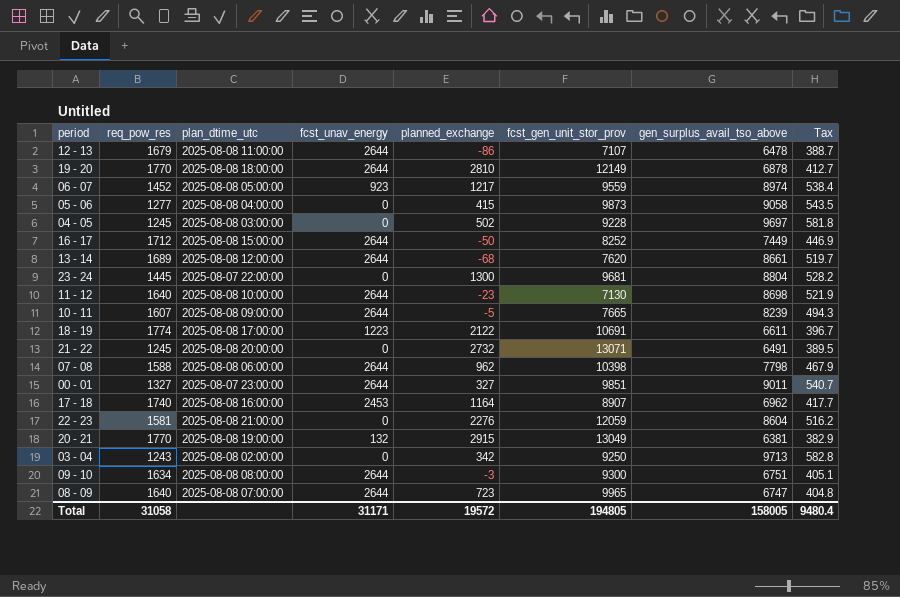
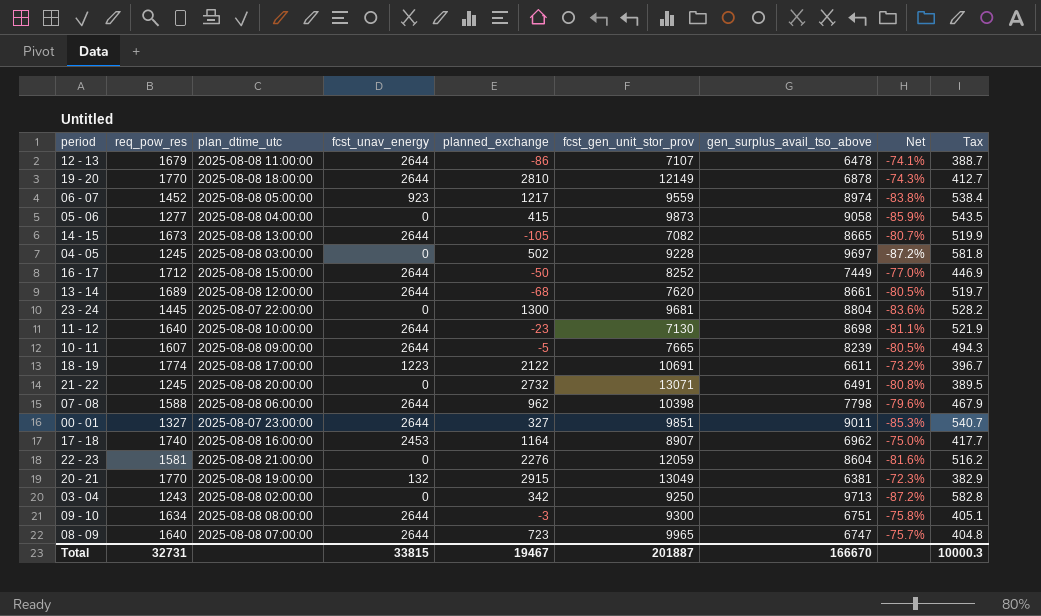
column Net | formula: none -> ([req_pow_res] - [gen_surplus_avail_tso_above]) / [gen_surplus_avail_tso_above]
row 14 - 15: none -> 1673 | 2025-08-08 13:00:00 | 2644 | -105 | 7082 | 8665 | -80.7% | 519.9
Total | req_pow_res: 31058 -> 32731
Total | fcst_unav_energy: 31171 -> 33815
Total | planned_exchange: 19572 -> 19467
Total | fcst_gen_unit_stor_prov: 194805 -> 201887
Total | gen_surplus_avail_tso_above: 158005 -> 166670
Total | Tax: 9480.4 -> 10000.3

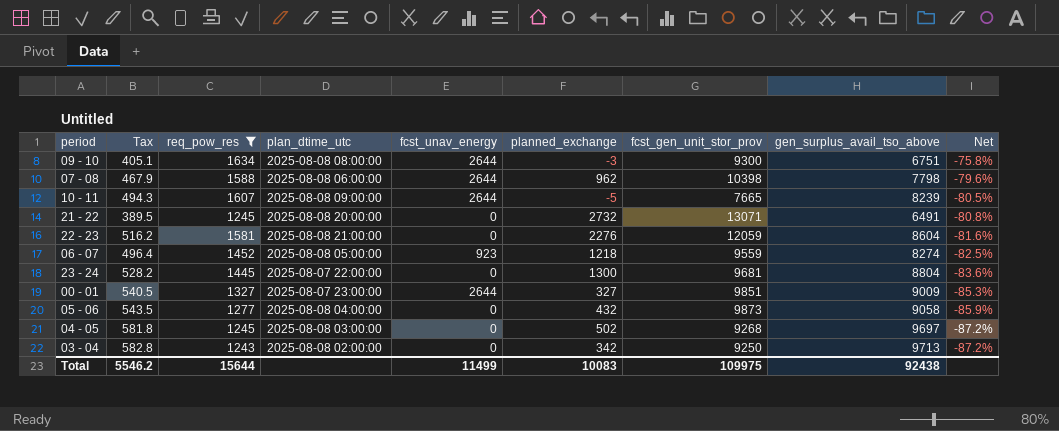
filter: none -> req_pow_res <= 1634
row order: none -> Net descending
column Tax | position: 9 -> 2
06 - 07 | Tax: 538.4 -> 496.4
06 - 07 | planned_exchange: 1217 -> 1218
06 - 07 | gen_surplus_avail_tso_above: 8974 -> 8274
06 - 07 | Net: -83.8% -> -82.5%
00 - 01 | Tax: 540.7 -> 540.5
00 - 01 | gen_surplus_avail_tso_above: 9011 -> 9009
05 - 06 | planned_exchange: 415 -> 432
04 - 05 | fcst_gen_unit_stor_prov: 9228 -> 9268
Total | Tax: 10000.3 -> 5546.2
Total | req_pow_res: 32731 -> 15644
Total | fcst_unav_energy: 33815 -> 11499
Total | planned_exchange: 19467 -> 10083
Total | fcst_gen_unit_stor_prov: 201887 -> 109975
Total | gen_surplus_avail_tso_above: 166670 -> 92438

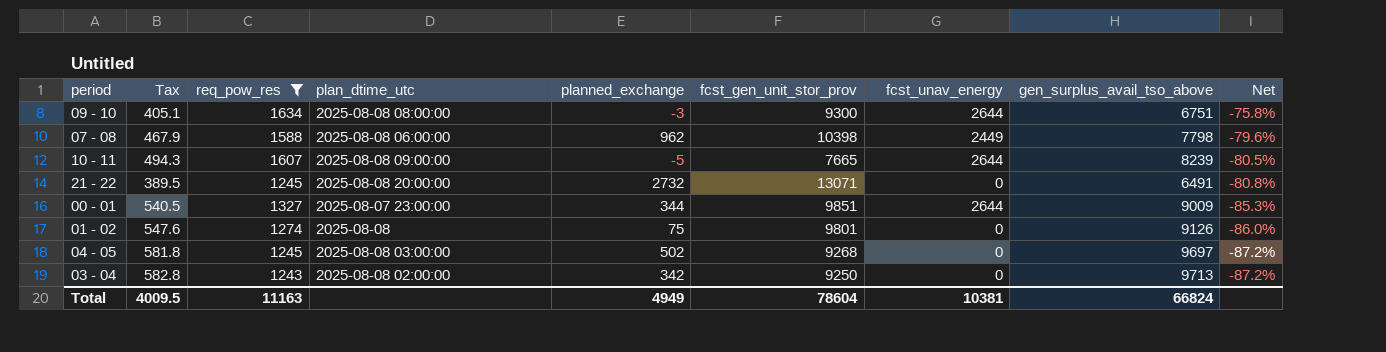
column fcst_unav_energy | position: 5 -> 7
row 22 - 23: 516.2 | 1581 | 2025-08-08 21:00:00 | 0 | 2276 | 12059 | 8604 | -81.6% -> none
row 06 - 07: 496.4 | 1452 | 2025-08-08 05:00:00 | 923 | 1218 | 9559 | 8274 | -82.5% -> none
row 23 - 24: 528.2 | 1445 | 2025-08-07 22:00:00 | 0 | 1300 | 9681 | 8804 | -83.6% -> none
row 05 - 06: 543.5 | 1277 | 2025-08-08 04:00:00 | 0 | 432 | 9873 | 9058 | -85.9% -> none
07 - 08 | fcst_unav_energy: 2644 -> 2449
00 - 01 | planned_exchange: 327 -> 344
row 01 - 02: none -> 547.6 | 1274 | 2025-08-08 | 75 | 9801 | 0 | 9126 | -86.0%
Total | Tax: 5546.2 -> 4009.5
Total | req_pow_res: 15644 -> 11163
Total | planned_exchange: 10083 -> 4949
Total | fcst_gen_unit_stor_prov: 109975 -> 78604
Total | fcst_unav_energy: 11499 -> 10381
Total | gen_surplus_avail_tso_above: 92438 -> 66824

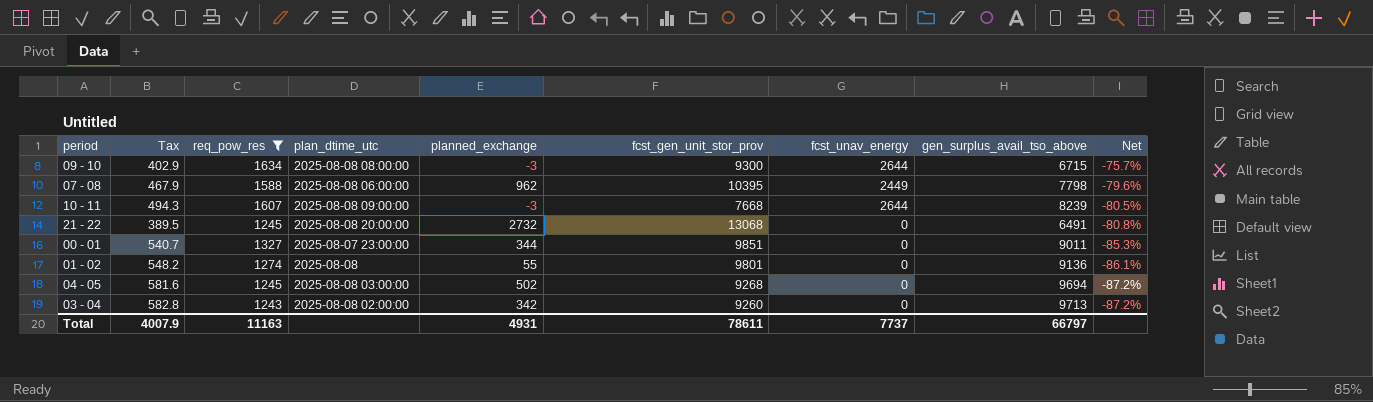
09 - 10 | Tax: 405.1 -> 402.9
09 - 10 | gen_surplus_avail_tso_above: 6751 -> 6715
09 - 10 | Net: -75.8% -> -75.7%
07 - 08 | fcst_gen_unit_stor_prov: 10398 -> 10395
10 - 11 | planned_exchange: -5 -> -3
10 - 11 | fcst_gen_unit_stor_prov: 7665 -> 7668
21 - 22 | fcst_gen_unit_stor_prov: 13071 -> 13068
00 - 01 | Tax: 540.5 -> 540.7
00 - 01 | fcst_unav_energy: 2644 -> 0
00 - 01 | gen_surplus_avail_tso_above: 9009 -> 9011
01 - 02 | Tax: 547.6 -> 548.2
01 - 02 | planned_exchange: 75 -> 55
01 - 02 | gen_surplus_avail_tso_above: 9126 -> 9136
01 - 02 | Net: -86.0% -> -86.1%
04 - 05 | Tax: 581.8 -> 581.6
04 - 05 | gen_surplus_avail_tso_above: 9697 -> 9694
03 - 04 | fcst_gen_unit_stor_prov: 9250 -> 9260
Total | Tax: 4009.5 -> 4007.9
Total | planned_exchange: 4949 -> 4931
Total | fcst_gen_unit_stor_prov: 78604 -> 78611
Total | fcst_unav_energy: 10381 -> 7737
Total | gen_surplus_avail_tso_above: 66824 -> 66797

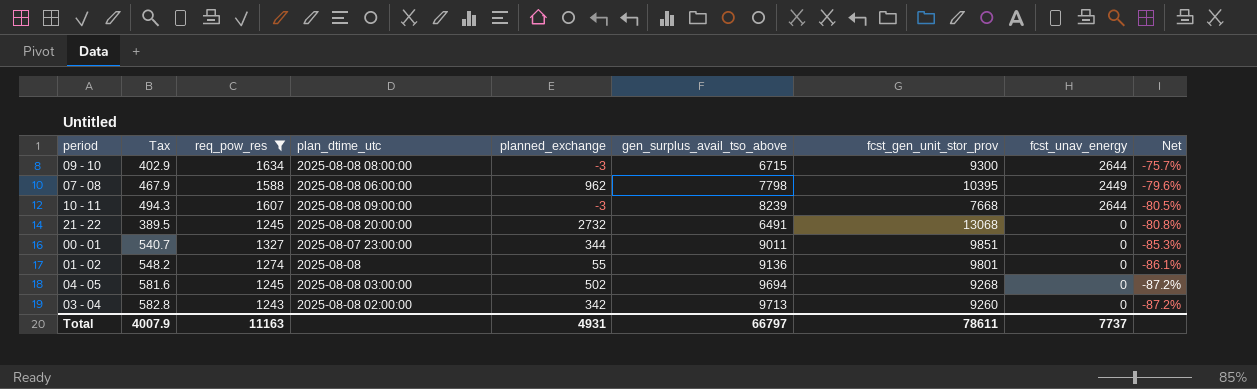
column gen_surplus_avail_tso_above | position: 8 -> 6

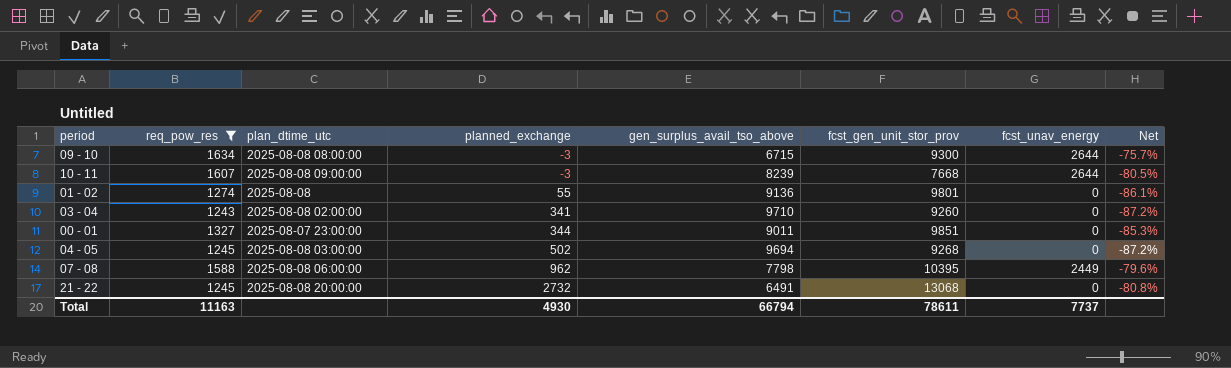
row order: Net descending -> planned_exchange ascending
column Tax | formula: [gen_surplus_avail_tso_above] * 0.06 -> none
03 - 04 | planned_exchange: 342 -> 341
03 - 04 | gen_surplus_avail_tso_above: 9713 -> 9710
Total | planned_exchange: 4931 -> 4930
Total | gen_surplus_avail_tso_above: 66797 -> 66794

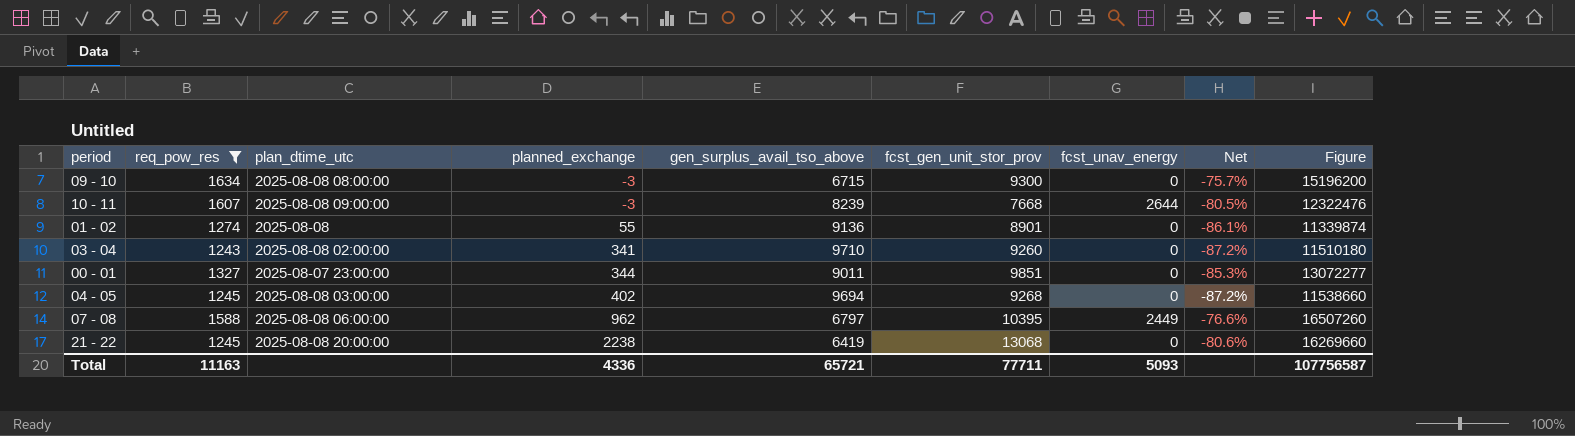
column Figure | formula: none -> [req_pow_res] * [fcst_gen_unit_stor_prov]
09 - 10 | fcst_unav_energy: 2644 -> 0
01 - 02 | fcst_gen_unit_stor_prov: 9801 -> 8901
04 - 05 | planned_exchange: 502 -> 402
07 - 08 | gen_surplus_avail_tso_above: 7798 -> 6797
07 - 08 | Net: -79.6% -> -76.6%
21 - 22 | planned_exchange: 2732 -> 2238
21 - 22 | gen_surplus_avail_tso_above: 6491 -> 6419
21 - 22 | Net: -80.8% -> -80.6%
Total | planned_exchange: 4930 -> 4336
Total | gen_surplus_avail_tso_above: 66794 -> 65721
Total | fcst_gen_unit_stor_prov: 78611 -> 77711
Total | fcst_unav_energy: 7737 -> 5093

